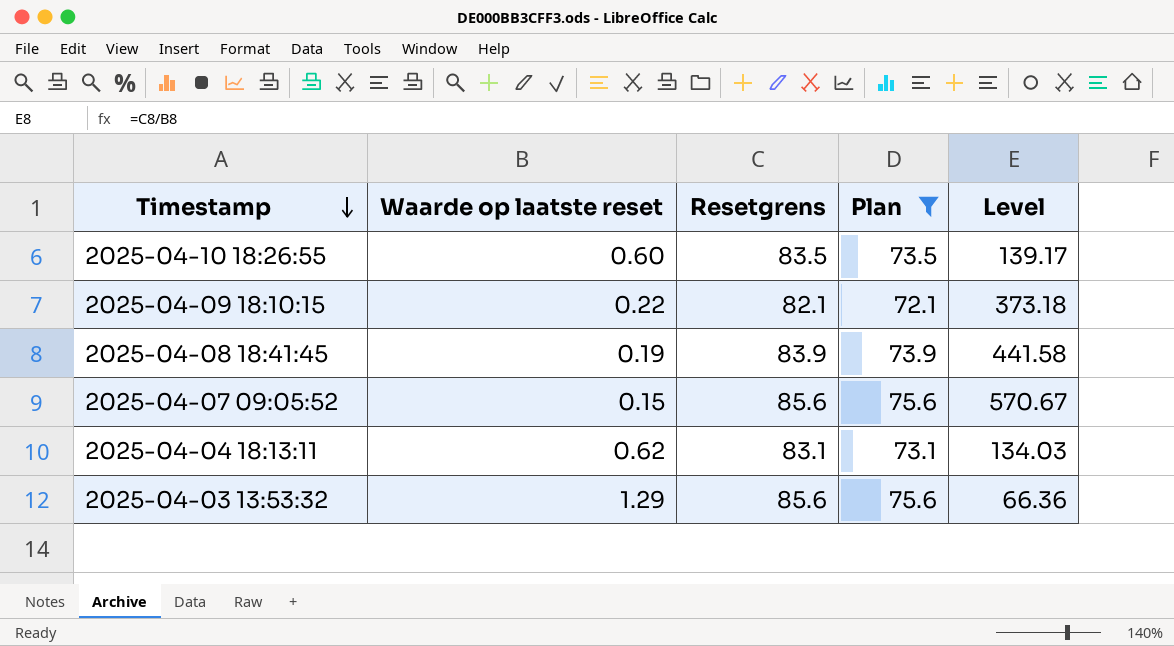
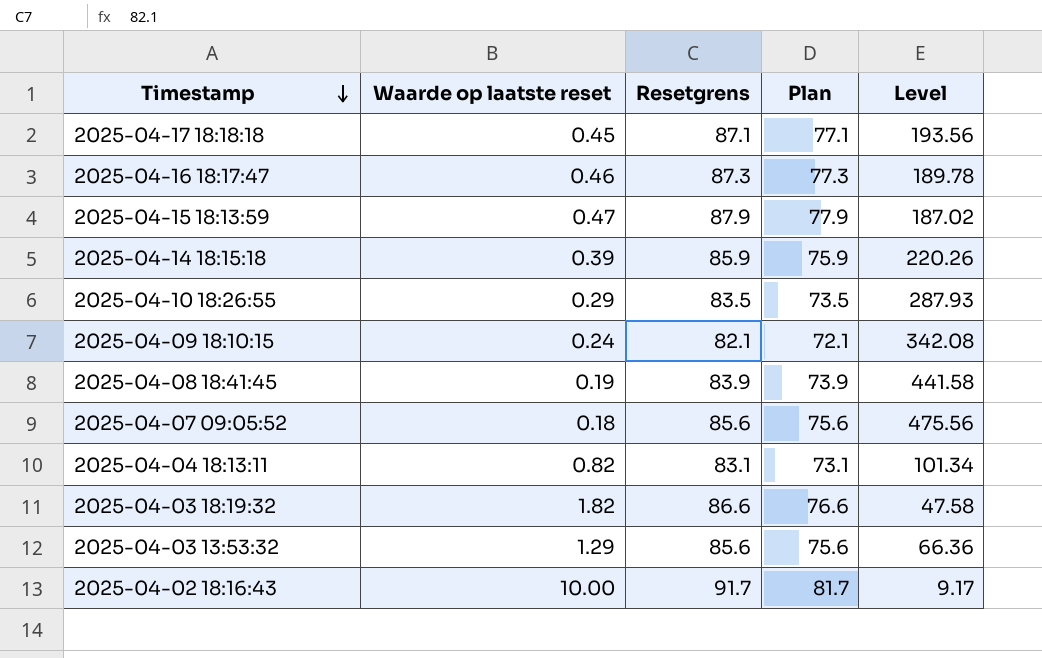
filter: Plan <= 75.6 -> none
2025-04-10 18:26:55 | Waarde op laatste reset: 0.60 -> 0.29
2025-04-10 18:26:55 | Level: 139.17 -> 287.93
2025-04-09 18:10:15 | Waarde op laatste reset: 0.22 -> 0.24
2025-04-09 18:10:15 | Level: 373.18 -> 342.08
2025-04-07 09:05:52 | Waarde op laatste reset: 0.15 -> 0.18
2025-04-07 09:05:52 | Level: 570.67 -> 475.56
2025-04-04 18:13:11 | Waarde op laatste reset: 0.62 -> 0.82
2025-04-04 18:13:11 | Level: 134.03 -> 101.34

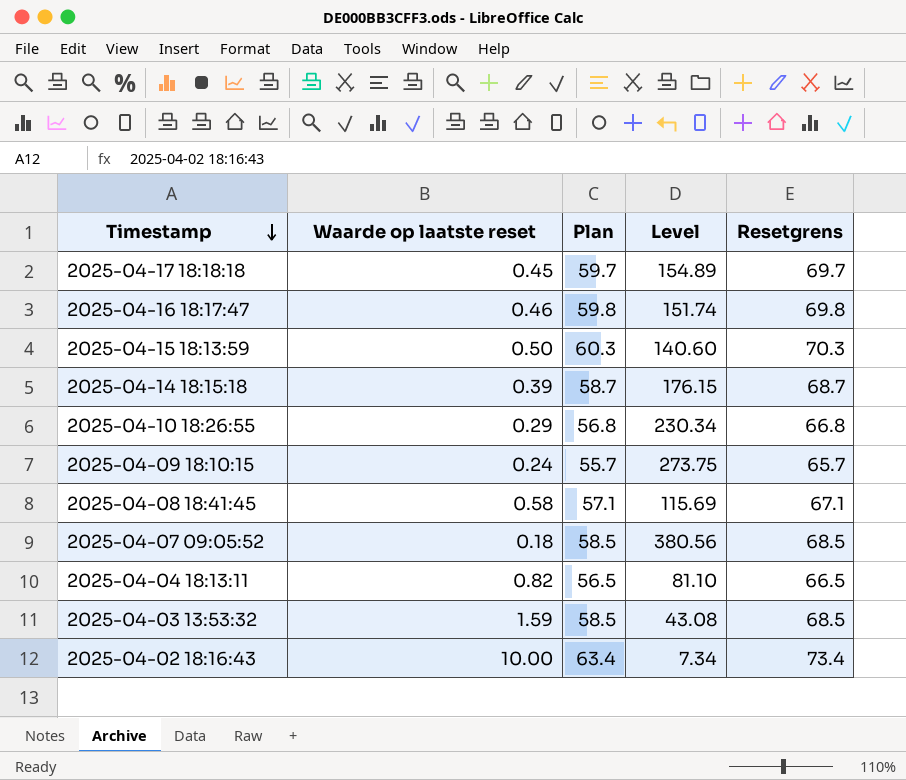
column Resetgrens | position: 3 -> 5
row 2025-04-03 18:19:32: 1.82 | 86.6 | 76.6 | 47.58 -> none
2025-04-17 18:18:18 | Plan: 77.1 -> 59.7
2025-04-17 18:18:18 | Level: 193.56 -> 154.89
2025-04-17 18:18:18 | Resetgrens: 87.1 -> 69.7
2025-04-16 18:17:47 | Plan: 77.3 -> 59.8
2025-04-16 18:17:47 | Level: 189.78 -> 151.74
2025-04-16 18:17:47 | Resetgrens: 87.3 -> 69.8
2025-04-15 18:13:59 | Waarde op laatste reset: 0.47 -> 0.50
2025-04-15 18:13:59 | Plan: 77.9 -> 60.3
2025-04-15 18:13:59 | Level: 187.02 -> 140.60
2025-04-15 18:13:59 | Resetgrens: 87.9 -> 70.3
2025-04-14 18:15:18 | Plan: 75.9 -> 58.7
2025-04-14 18:15:18 | Level: 220.26 -> 176.15
2025-04-14 18:15:18 | Resetgrens: 85.9 -> 68.7
2025-04-10 18:26:55 | Plan: 73.5 -> 56.8
2025-04-10 18:26:55 | Level: 287.93 -> 230.34
2025-04-10 18:26:55 | Resetgrens: 83.5 -> 66.8
2025-04-09 18:10:15 | Plan: 72.1 -> 55.7
2025-04-09 18:10:15 | Level: 342.08 -> 273.75
2025-04-09 18:10:15 | Resetgrens: 82.1 -> 65.7
2025-04-08 18:41:45 | Waarde op laatste reset: 0.19 -> 0.58
2025-04-08 18:41:45 | Plan: 73.9 -> 57.1
2025-04-08 18:41:45 | Level: 441.58 -> 115.69
2025-04-08 18:41:45 | Resetgrens: 83.9 -> 67.1
2025-04-07 09:05:52 | Plan: 75.6 -> 58.5
2025-04-07 09:05:52 | Level: 475.56 -> 380.56
2025-04-07 09:05:52 | Resetgrens: 85.6 -> 68.5
2025-04-04 18:13:11 | Plan: 73.1 -> 56.5
2025-04-04 18:13:11 | Level: 101.34 -> 81.10
2025-04-04 18:13:11 | Resetgrens: 83.1 -> 66.5
2025-04-03 13:53:32 | Waarde op laatste reset: 1.29 -> 1.59
2025-04-03 13:53:32 | Plan: 75.6 -> 58.5
2025-04-03 13:53:32 | Level: 66.36 -> 43.08
2025-04-03 13:53:32 | Resetgrens: 85.6 -> 68.5
2025-04-02 18:16:43 | Plan: 81.7 -> 63.4
2025-04-02 18:16:43 | Level: 9.17 -> 7.34
2025-04-02 18:16:43 | Resetgrens: 91.7 -> 73.4

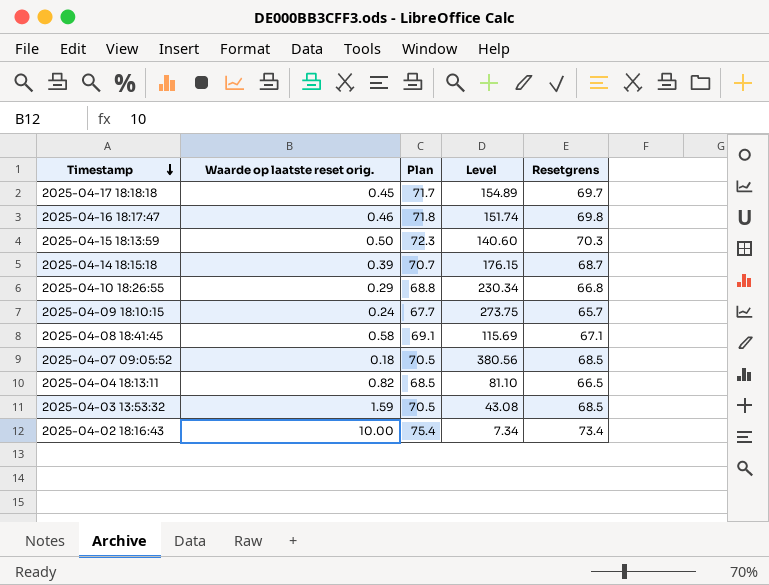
column name: Waarde op laatste reset -> Waarde op laatste reset orig.
column Plan | formula: [Resetgrens] - 10 -> [Resetgrens] + 2

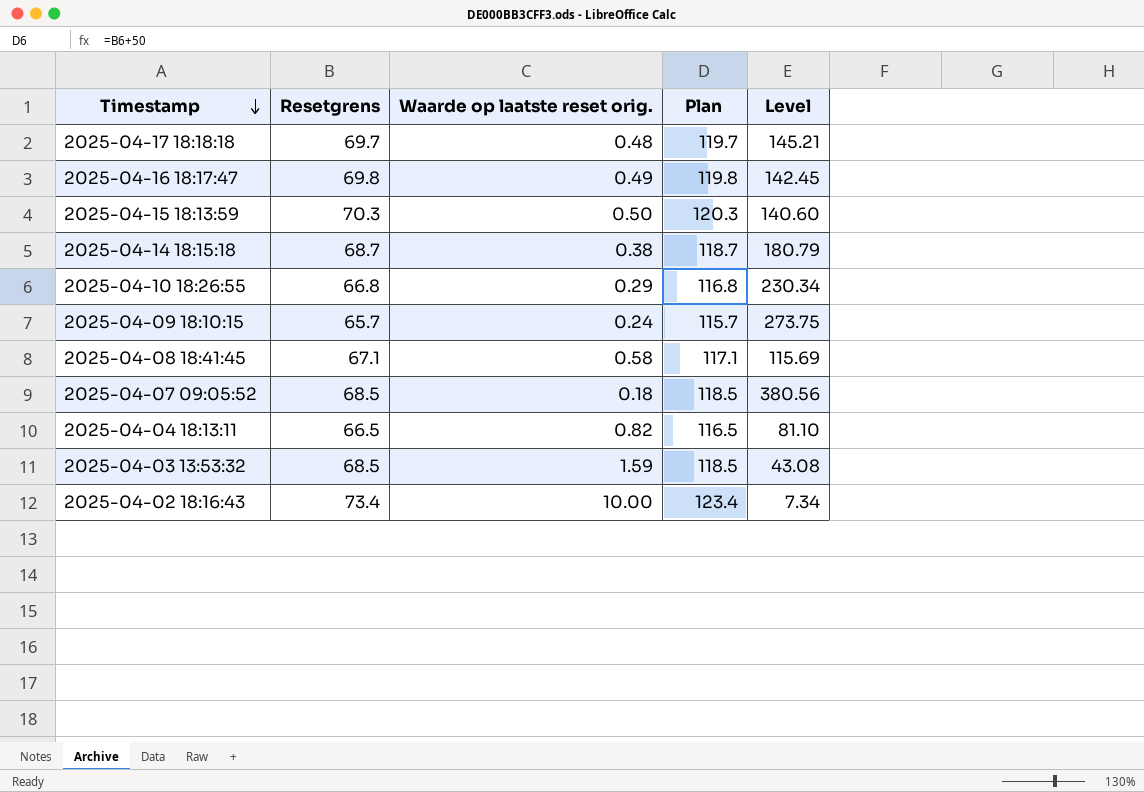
column Resetgrens | position: 5 -> 2
column Plan | formula: [Resetgrens] + 2 -> [Resetgrens] + 50
2025-04-17 18:18:18 | Waarde op laatste reset orig.: 0.45 -> 0.48
2025-04-17 18:18:18 | Level: 154.89 -> 145.21
2025-04-16 18:17:47 | Waarde op laatste reset orig.: 0.46 -> 0.49
2025-04-16 18:17:47 | Level: 151.74 -> 142.45
2025-04-14 18:15:18 | Waarde op laatste reset orig.: 0.39 -> 0.38
2025-04-14 18:15:18 | Level: 176.15 -> 180.79

